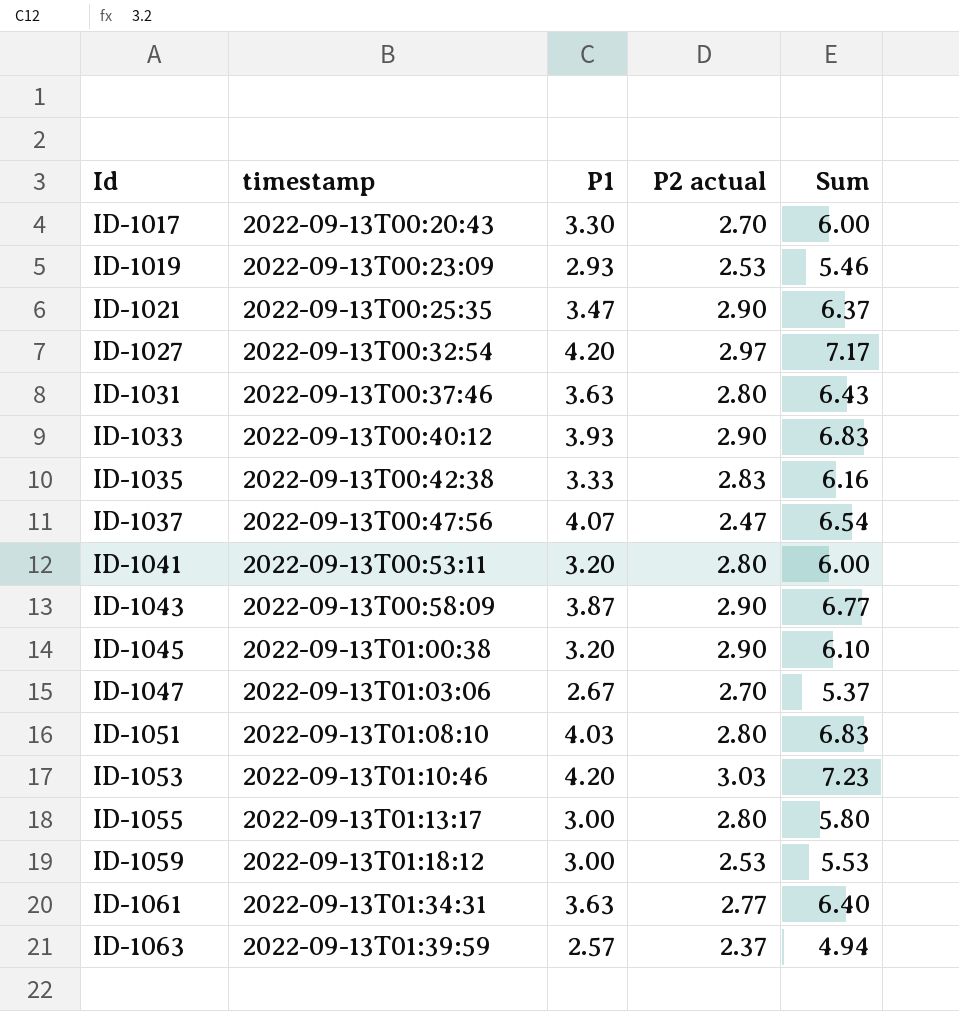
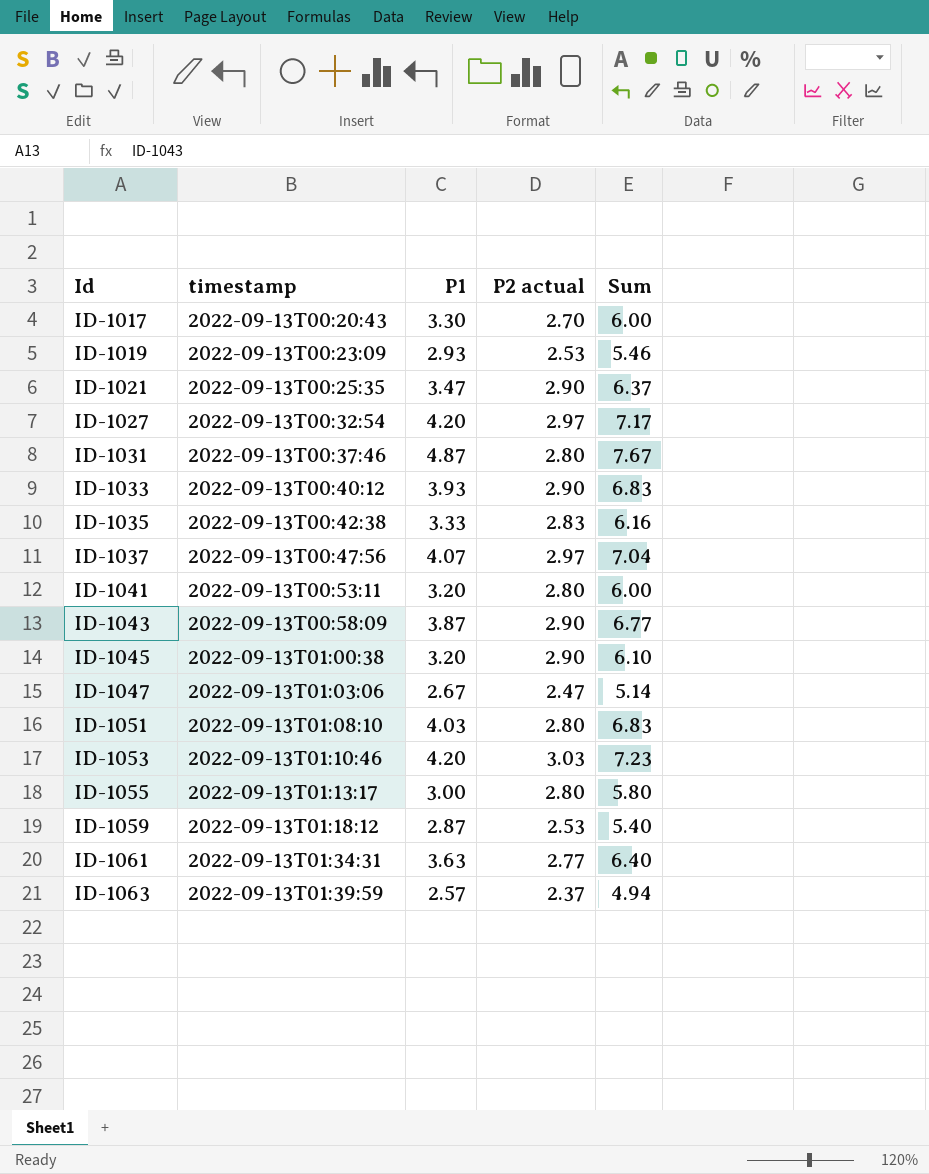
ID-1031 | P1: 3.63 -> 4.87
ID-1031 | Sum: 6.43 -> 7.67
ID-1037 | P2 actual: 2.47 -> 2.97
ID-1037 | Sum: 6.54 -> 7.04
ID-1047 | P2 actual: 2.70 -> 2.47
ID-1047 | Sum: 5.37 -> 5.14
ID-1059 | P1: 3.00 -> 2.87
ID-1059 | Sum: 5.53 -> 5.40

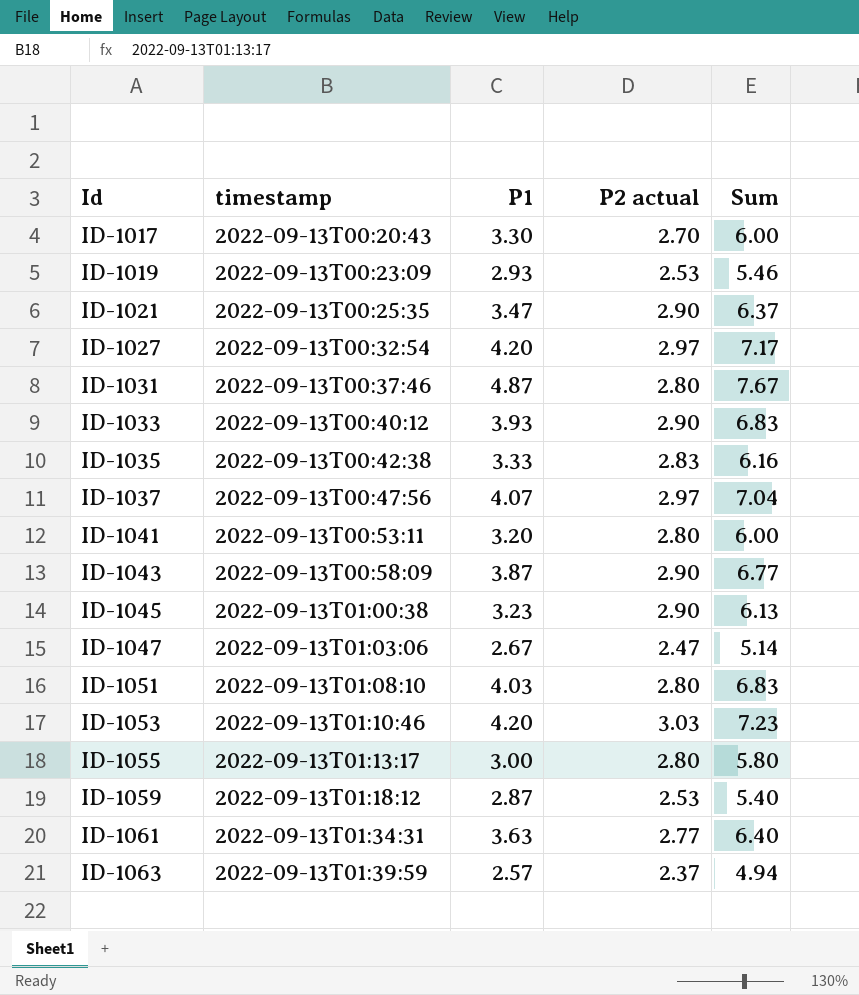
ID-1045 | P1: 3.20 -> 3.23
ID-1045 | Sum: 6.10 -> 6.13

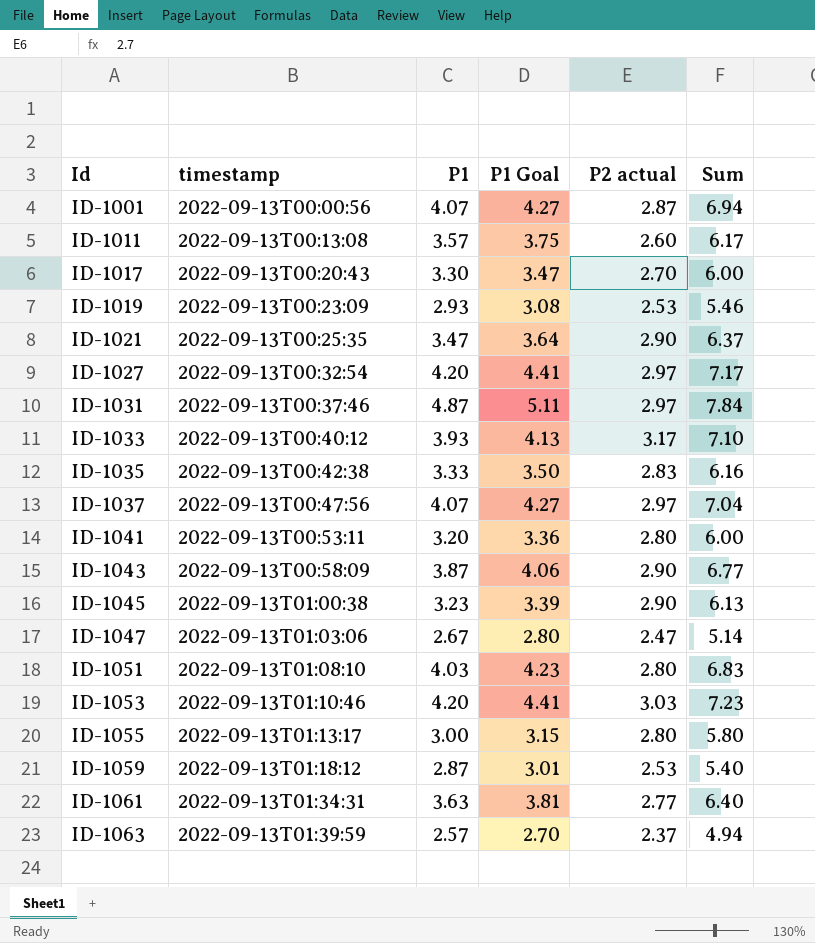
column P1 Goal | formula: none -> [P1] * 1.05
row ID-1001: none -> 2022-09-13T00:00:56 | 4.07 | 4.27 | 2.87 | 6.94
row ID-1011: none -> 2022-09-13T00:13:08 | 3.57 | 3.75 | 2.60 | 6.17
ID-1031 | P2 actual: 2.80 -> 2.97
ID-1031 | Sum: 7.67 -> 7.84
ID-1033 | P2 actual: 2.90 -> 3.17
ID-1033 | Sum: 6.83 -> 7.10

